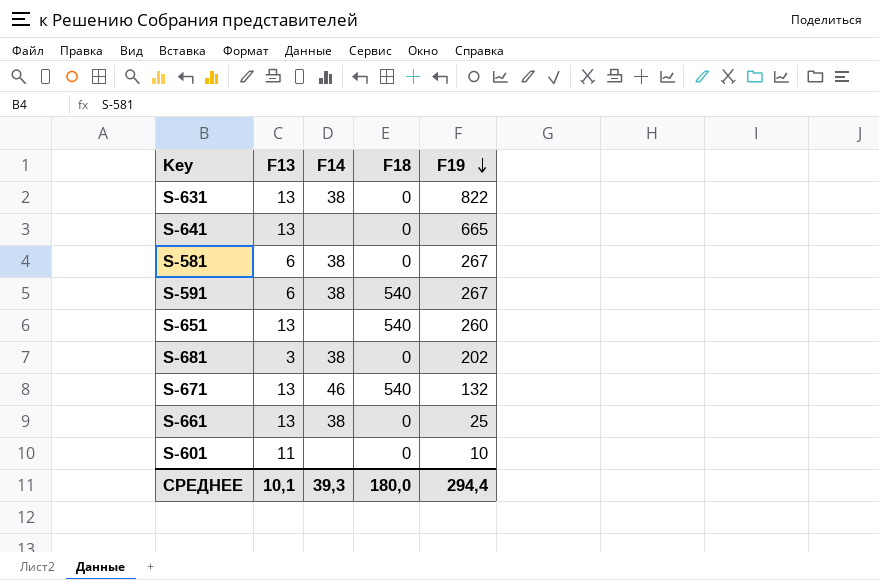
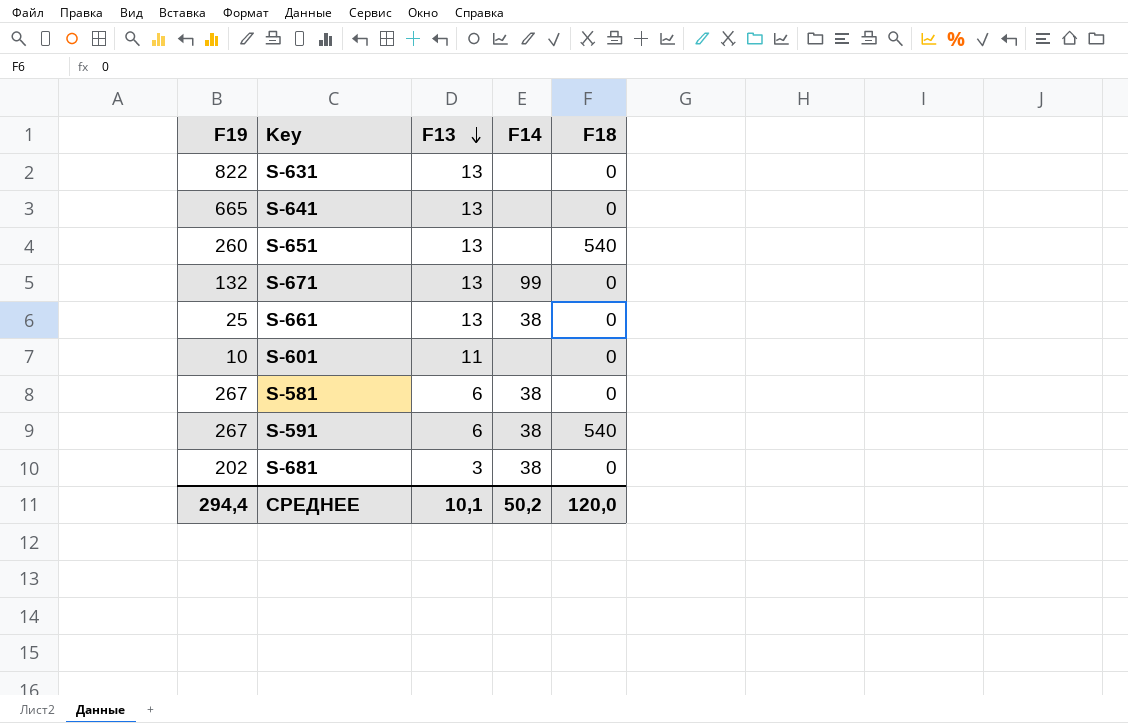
row order: F19 descending -> F13 descending
column F19 | position: 5 -> 1
S-631 | F14: 38 -> none
S-671 | F14: 46 -> 99
S-671 | F18: 540 -> 0
СРЕДНЕЕ | F14: 39,3 -> 50,2
СРЕДНЕЕ | F18: 180,0 -> 120,0

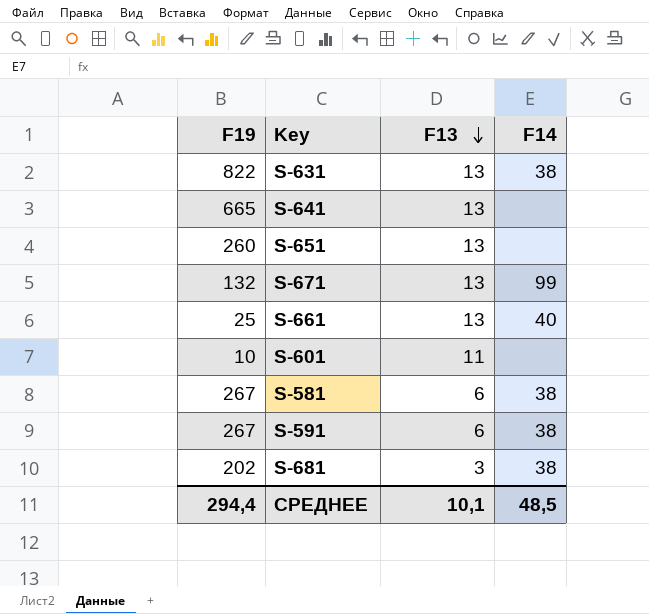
column F18 | position: 5 -> none
S-631 | F14: none -> 38
S-661 | F14: 38 -> 40
СРЕДНЕЕ | F14: 50,2 -> 48,5

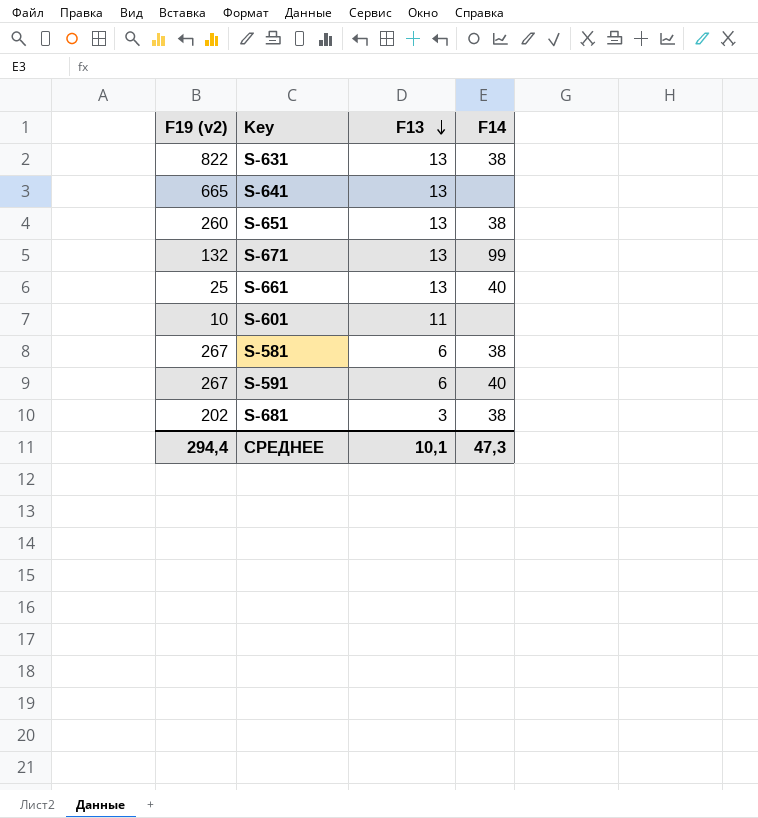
column name: F19 -> F19 (v2)
S-651 | F14: none -> 38
S-591 | F14: 38 -> 40
СРЕДНЕЕ | F14: 48,5 -> 47,3

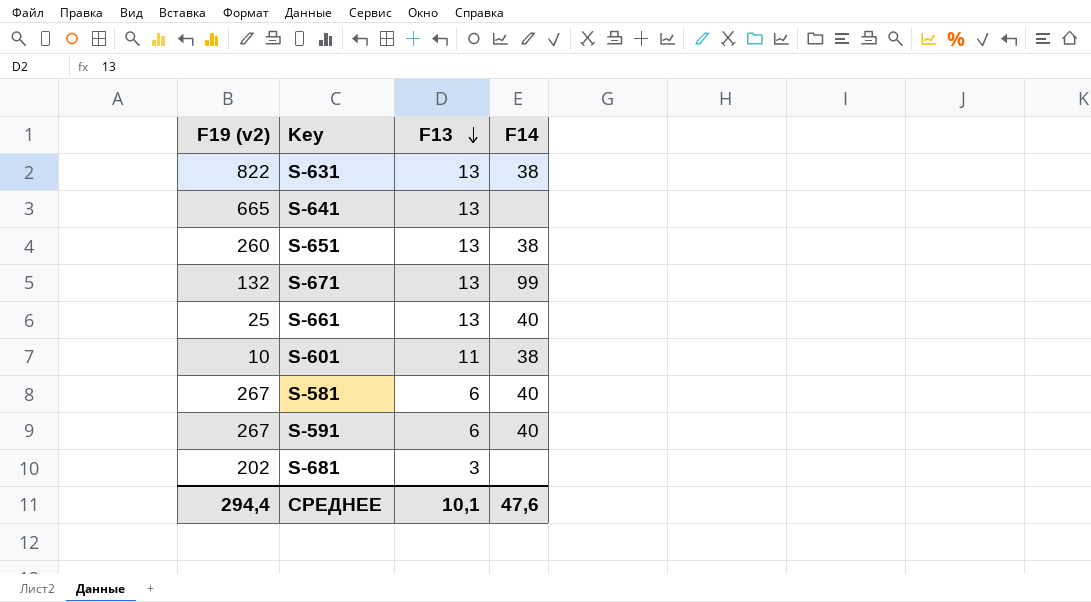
S-601 | F14: none -> 38
S-581 | F14: 38 -> 40
S-681 | F14: 38 -> none
СРЕДНЕЕ | F14: 47,3 -> 47,6

